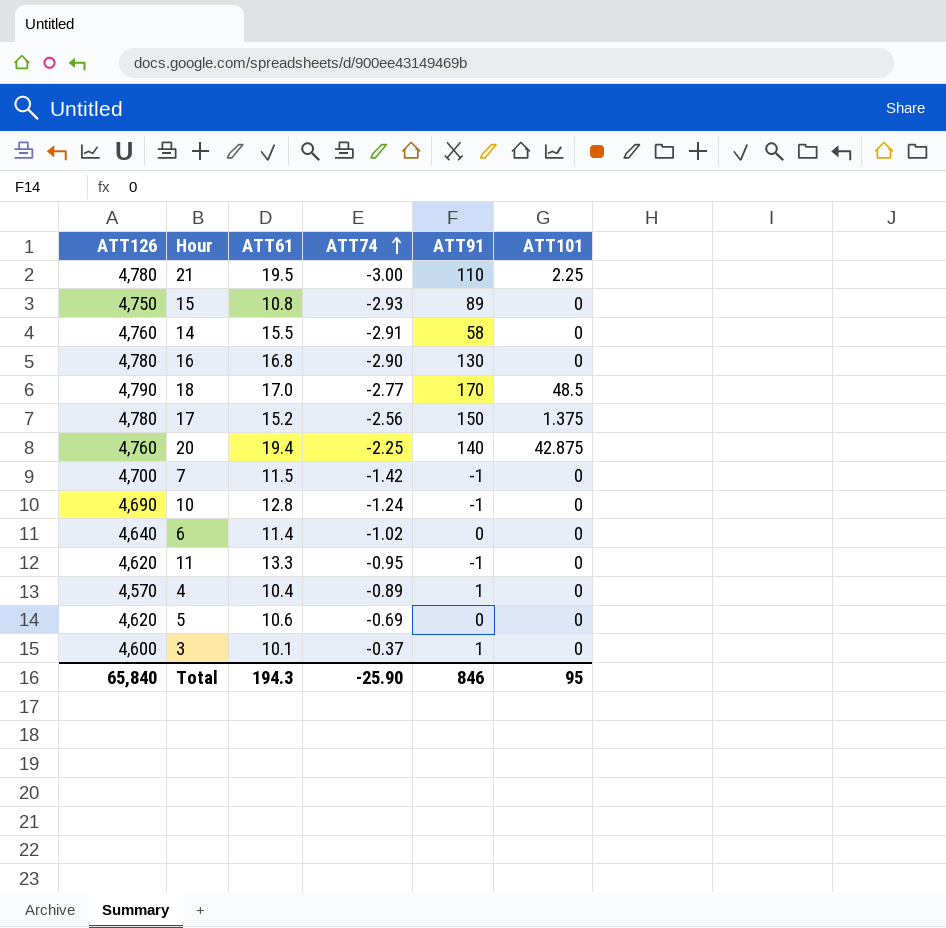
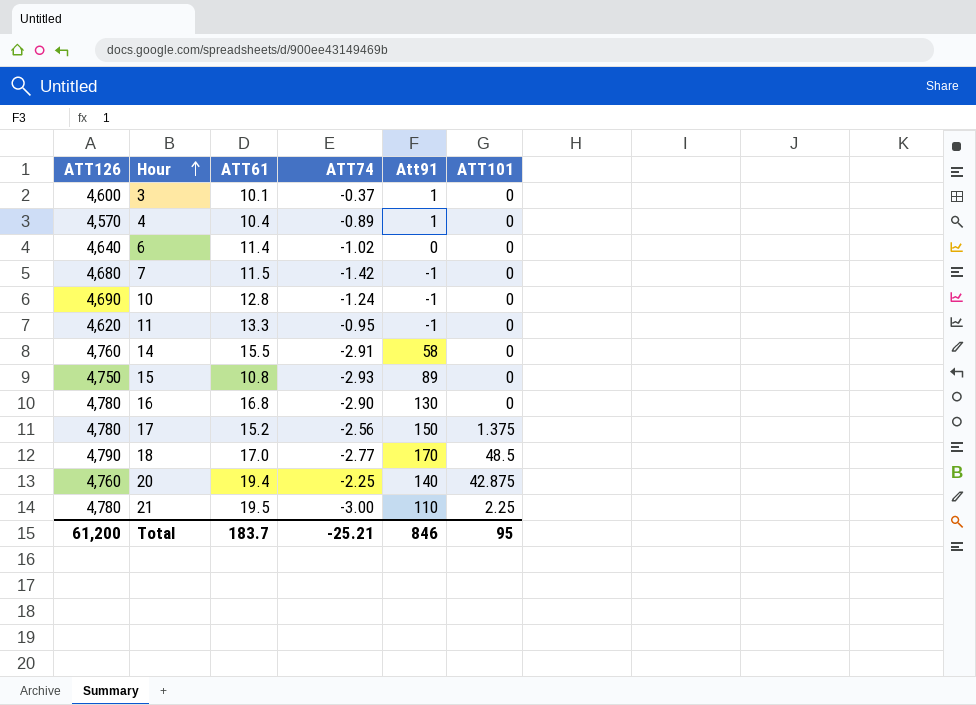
row order: ATT74 ascending -> Hour ascending
column name: ATT91 -> Att91
row 5: 4,620 | 10.6 | -0.69 | 0 | 0 -> none
7 | ATT126: 4,700 -> 4,680
Total | ATT126: 65,840 -> 61,200
Total | ATT61: 194.3 -> 183.7
Total | ATT74: -25.90 -> -25.21

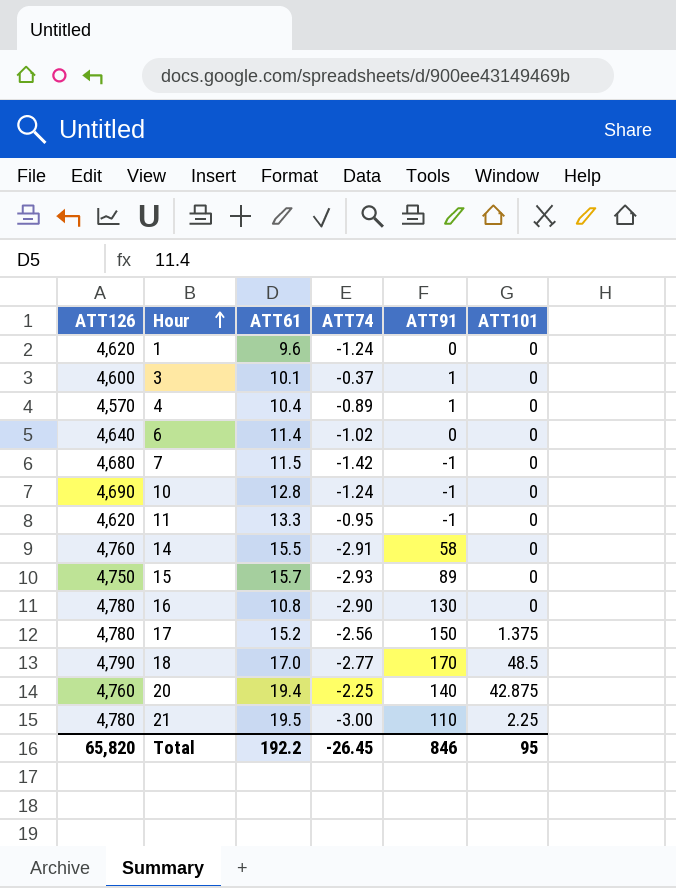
column name: Att91 -> ATT91
row 1: none -> 4,620 | 9.6 | -1.24 | 0 | 0
15 | ATT61: 10.8 -> 15.7
16 | ATT61: 16.8 -> 10.8
Total | ATT126: 61,200 -> 65,820
Total | ATT61: 183.7 -> 192.2
Total | ATT74: -25.21 -> -26.45

